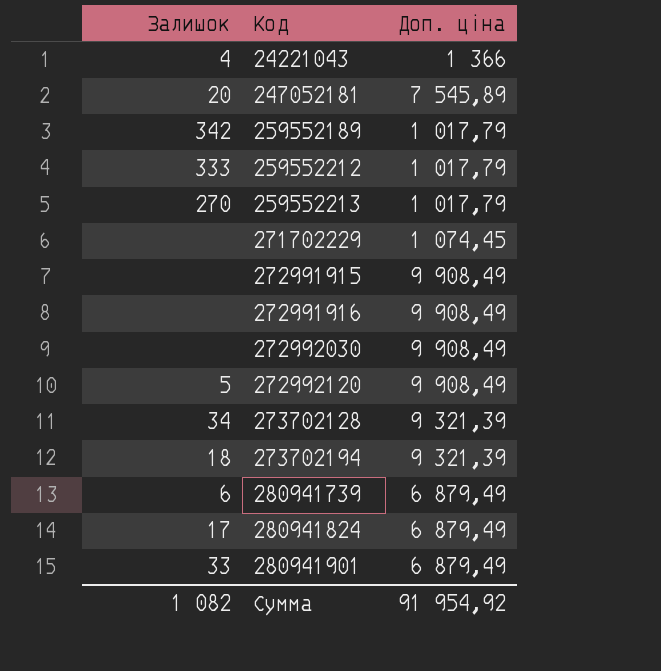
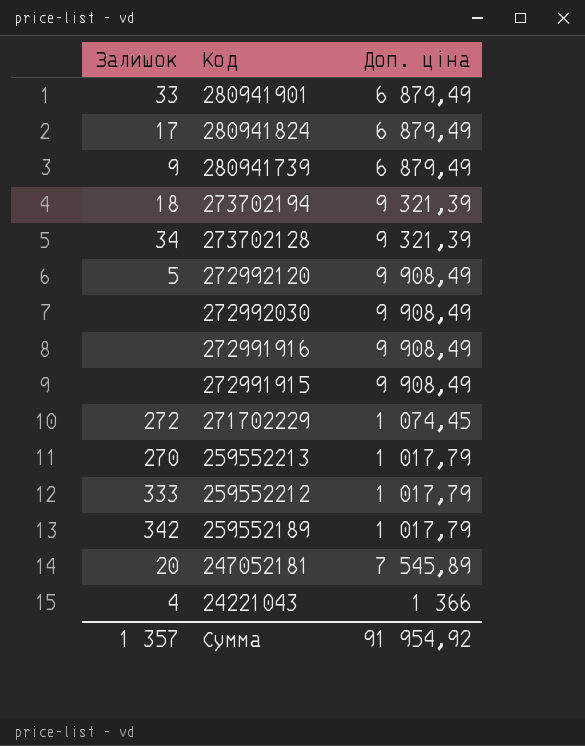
row order: Код ascending -> Код descending
280941739 | Залишок: 6 -> 9
271702229 | Залишок: none -> 272
Сумма | Залишок: 1 082 -> 1 357

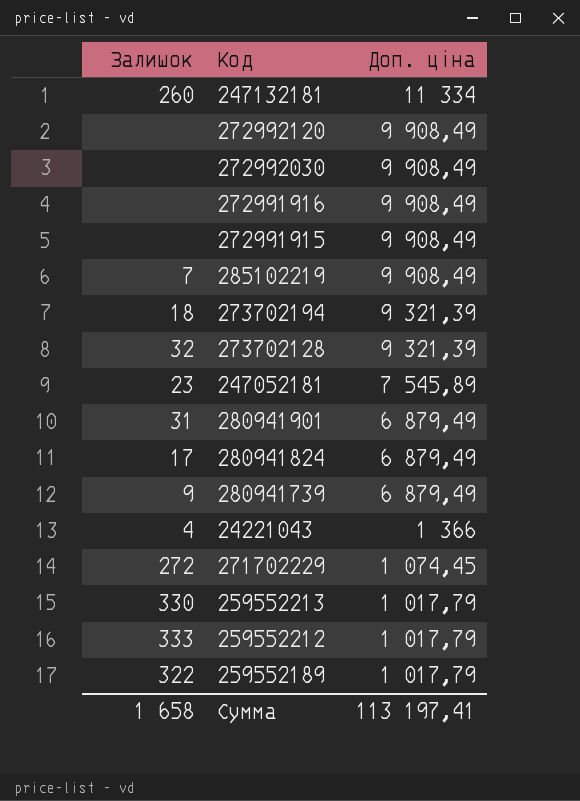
row order: Код descending -> Доп. ціна descending
row 247132181: none -> 260 | 11 334
272992120 | Залишок: 5 -> none
row 285102219: none -> 7 | 9 908,49
273702128 | Залишок: 34 -> 32
247052181 | Залишок: 20 -> 23
280941901 | Залишок: 33 -> 31
259552213 | Залишок: 270 -> 330
259552189 | Залишок: 342 -> 322
Сумма | Залишок: 1 357 -> 1 658
Сумма | Доп. ціна: 91 954,92 -> 113 197,41

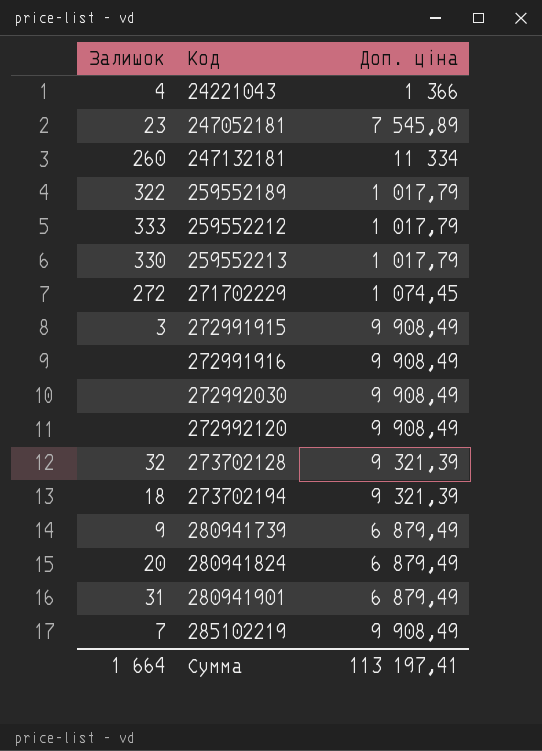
row order: Доп. ціна descending -> Код ascending
272991915 | Залишок: none -> 3
280941824 | Залишок: 17 -> 20
Сумма | Залишок: 1 658 -> 1 664

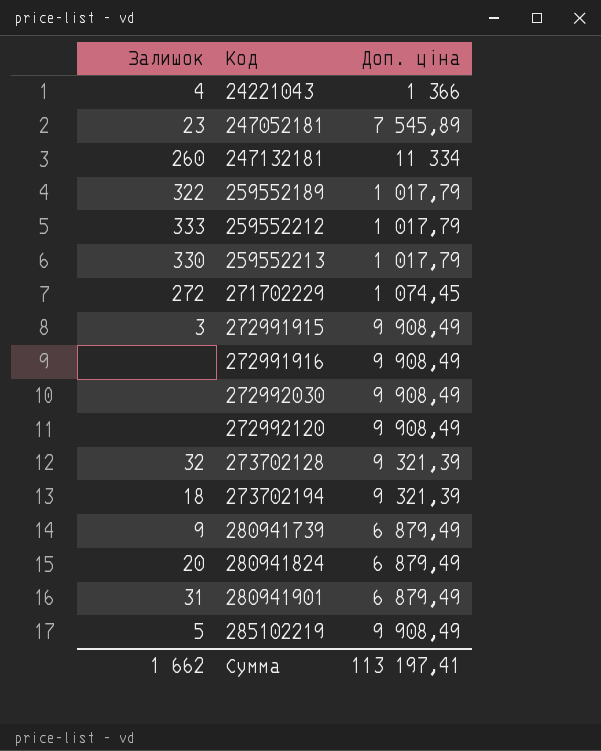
285102219 | Залишок: 7 -> 5
Сумма | Залишок: 1 664 -> 1 662

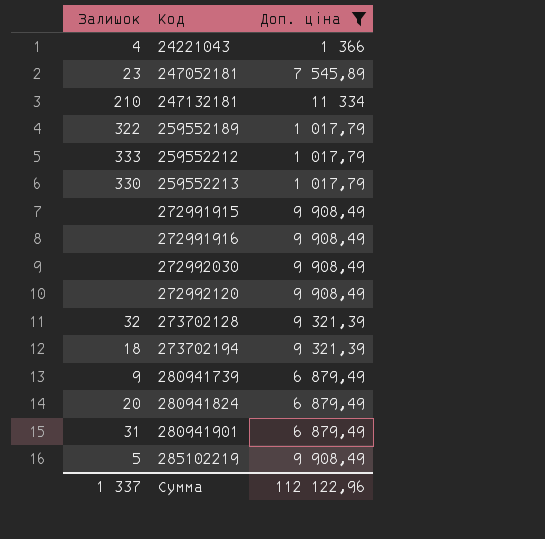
filter: none -> Доп. ціна != 1 074,45
247132181 | Залишок: 260 -> 210
272991915 | Залишок: 3 -> none
Сумма | Залишок: 1 662 -> 1 337
Сумма | Доп. ціна: 113 197,41 -> 112 122,96

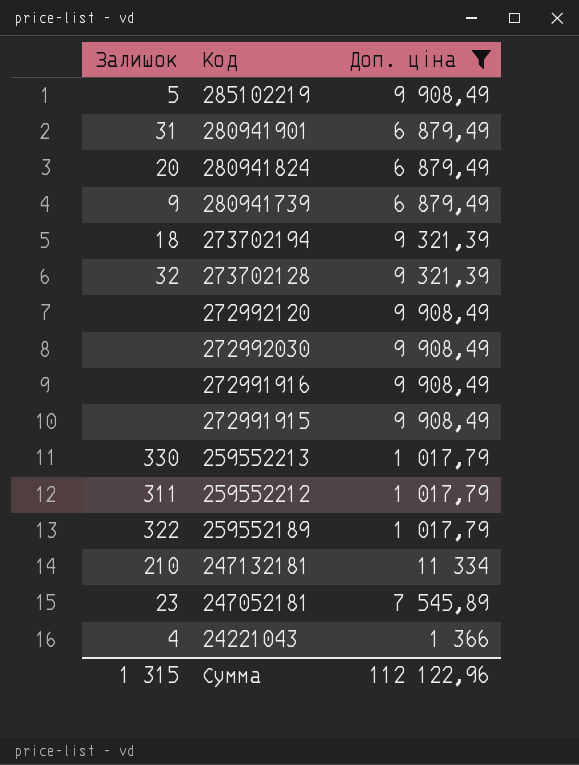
row order: Код ascending -> Код descending
259552212 | Залишок: 333 -> 311
Сумма | Залишок: 1 337 -> 1 315

